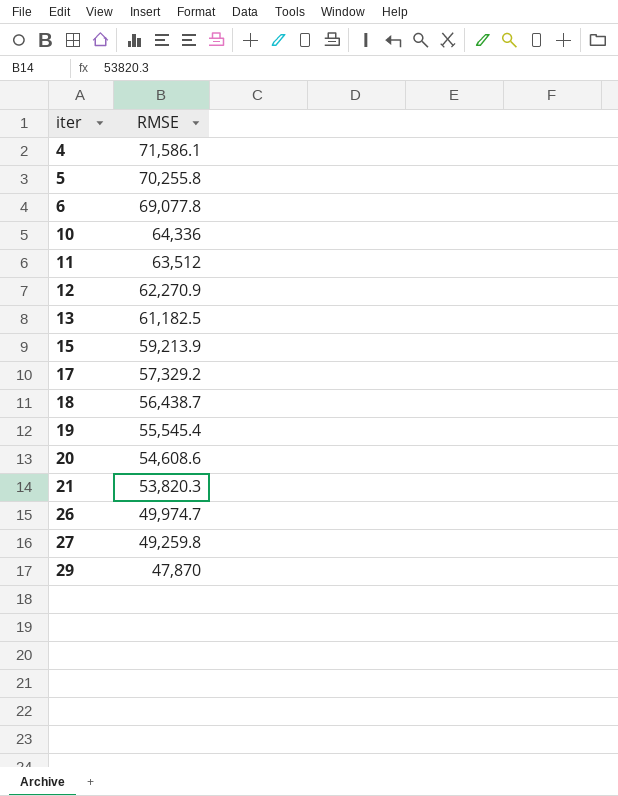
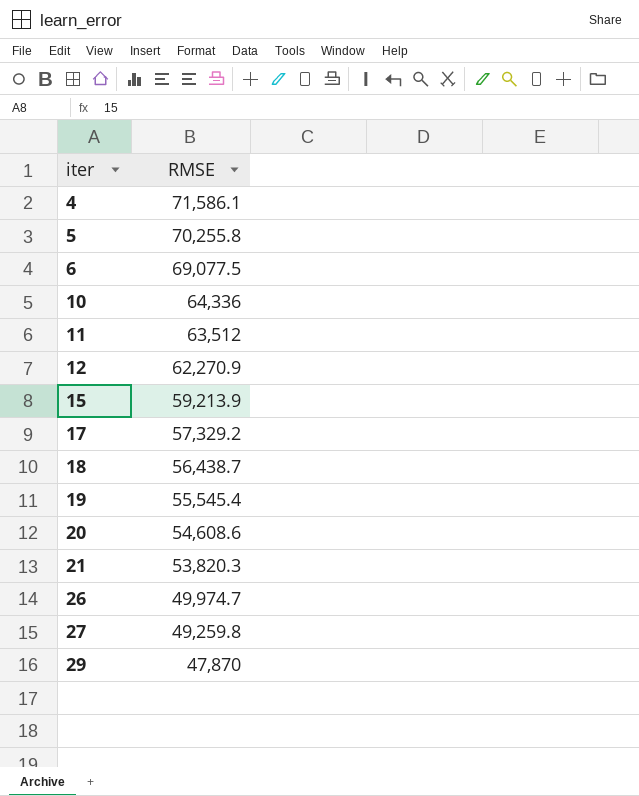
row 13: 61,182.5 -> none
6 | RMSE: 69,077.8 -> 69,077.5

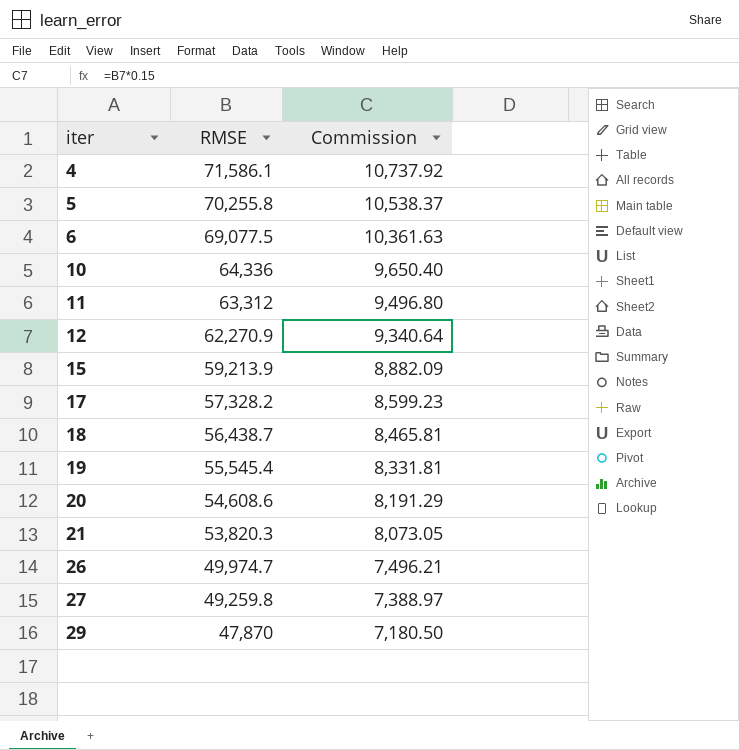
column Commission | formula: none -> [RMSE] * 0.15
11 | RMSE: 63,512 -> 63,312
17 | RMSE: 57,329.2 -> 57,328.2

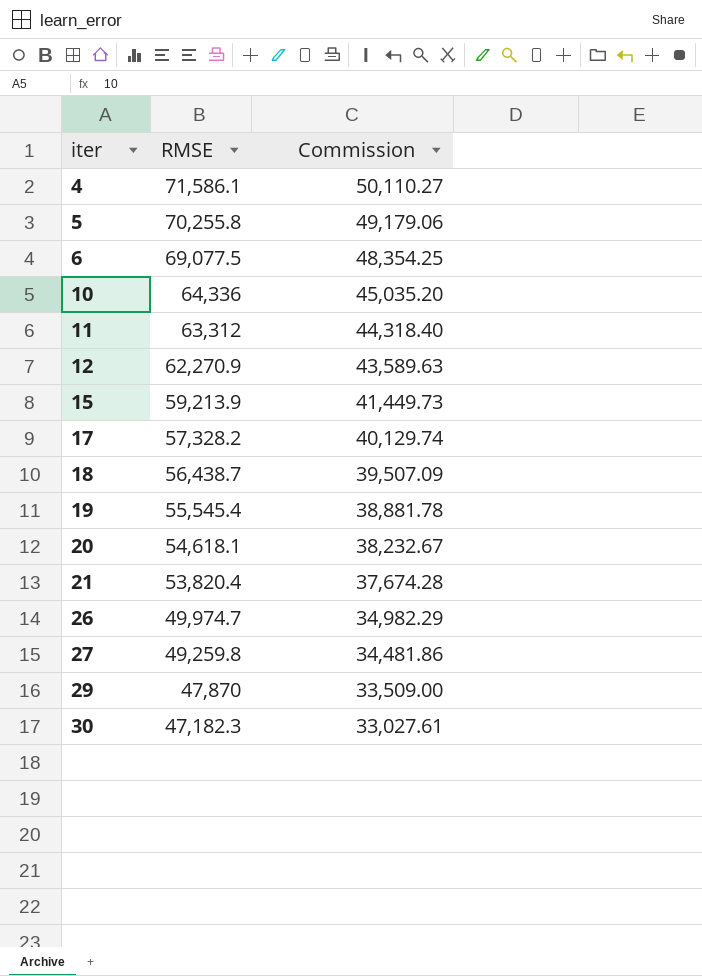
column Commission | formula: [RMSE] * 0.15 -> [RMSE] * 0.7
20 | RMSE: 54,608.6 -> 54,618.1
21 | RMSE: 53,820.3 -> 53,820.4
row 30: none -> 47,182.3 | 33,027.61

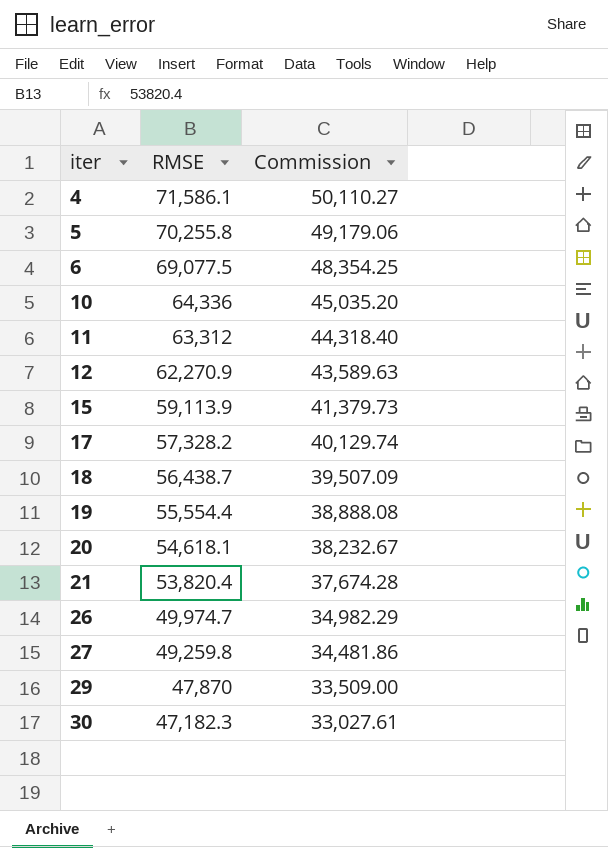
15 | RMSE: 59,213.9 -> 59,113.9
15 | Commission: 41,449.73 -> 41,379.73
19 | RMSE: 55,545.4 -> 55,554.4
19 | Commission: 38,881.78 -> 38,888.08

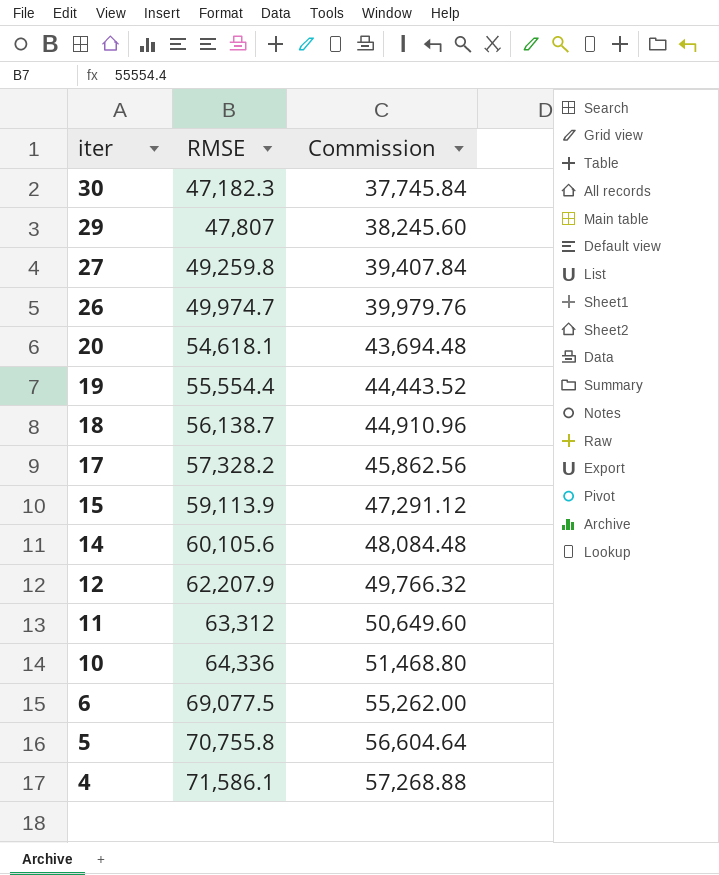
row order: iter ascending -> iter descending
column Commission | formula: [RMSE] * 0.7 -> [RMSE] * 0.8
row 21: 53,820.4 | 37,674.28 -> none
29 | RMSE: 47,870 -> 47,807
18 | RMSE: 56,438.7 -> 56,138.7
row 14: none -> 60,105.6 | 48,084.48
12 | RMSE: 62,270.9 -> 62,207.9
5 | RMSE: 70,255.8 -> 70,755.8

